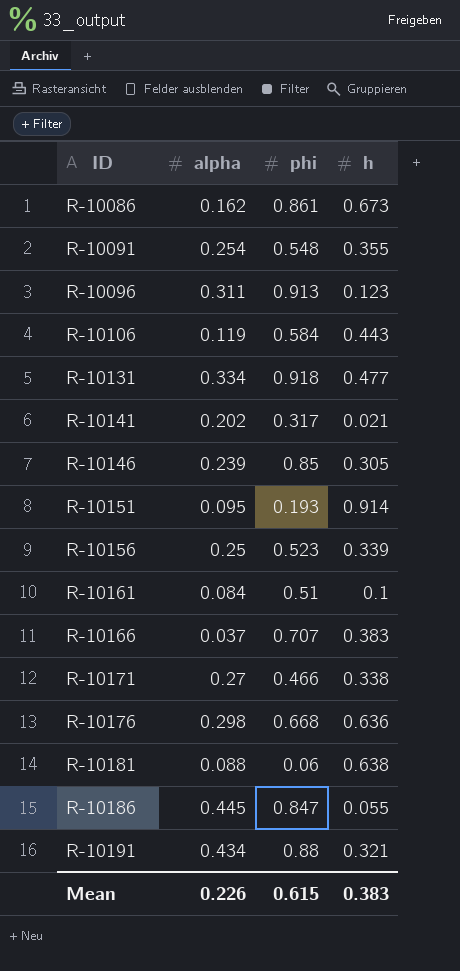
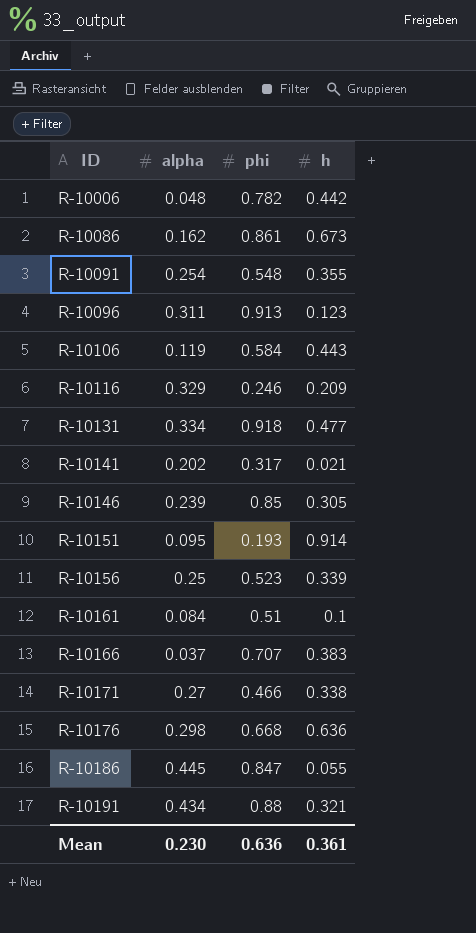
row R-10181: 0.088 | 0.06 | 0.638 -> none
row R-10006: none -> 0.048 | 0.782 | 0.442
row R-10116: none -> 0.329 | 0.246 | 0.209
Mean | alpha: 0.226 -> 0.230
Mean | phi: 0.615 -> 0.636
Mean | h: 0.383 -> 0.361

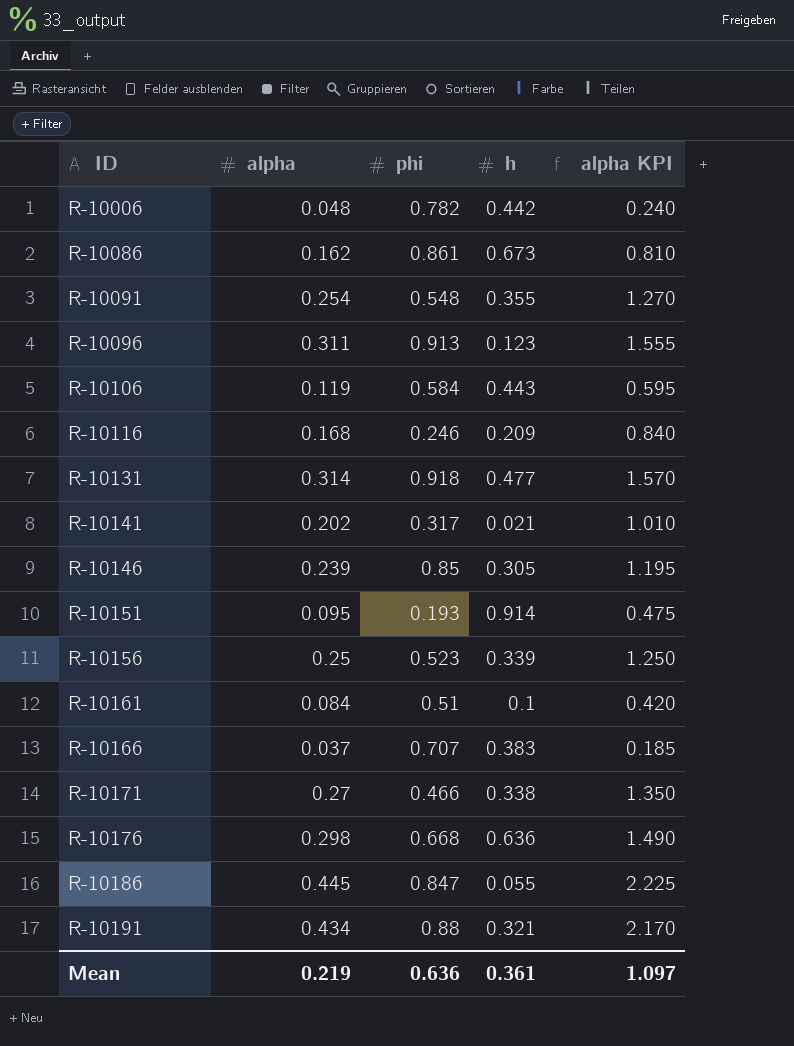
column alpha KPI | formula: none -> [alpha] * 5
R-10116 | alpha: 0.329 -> 0.168
R-10131 | alpha: 0.334 -> 0.314
Mean | alpha: 0.230 -> 0.219

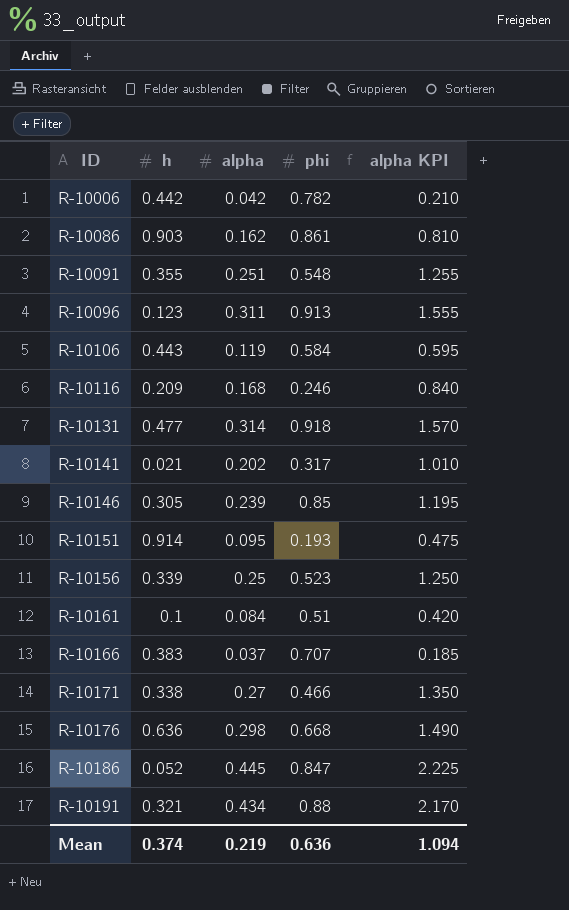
column h | position: 4 -> 2
R-10006 | alpha: 0.048 -> 0.042
R-10006 | alpha KPI: 0.240 -> 0.210
R-10086 | h: 0.673 -> 0.903
R-10091 | alpha: 0.254 -> 0.251
R-10091 | alpha KPI: 1.270 -> 1.255
R-10186 | h: 0.055 -> 0.052
Mean | h: 0.361 -> 0.374
Mean | alpha KPI: 1.097 -> 1.094

